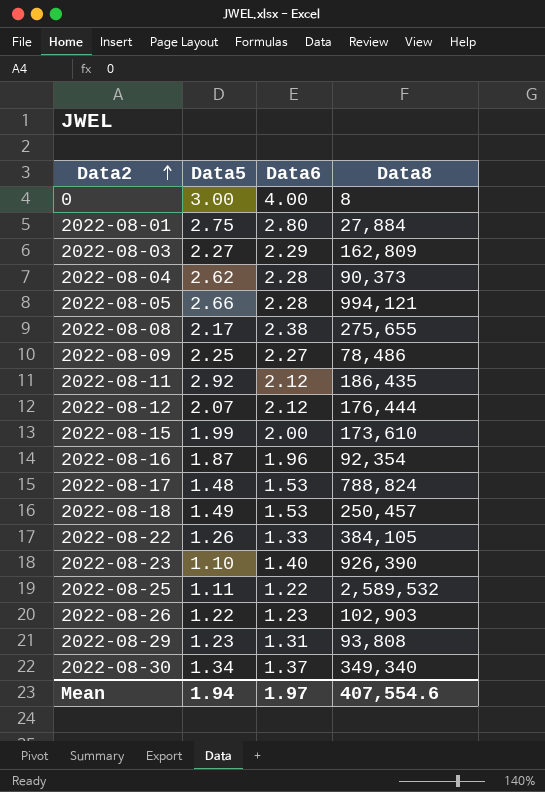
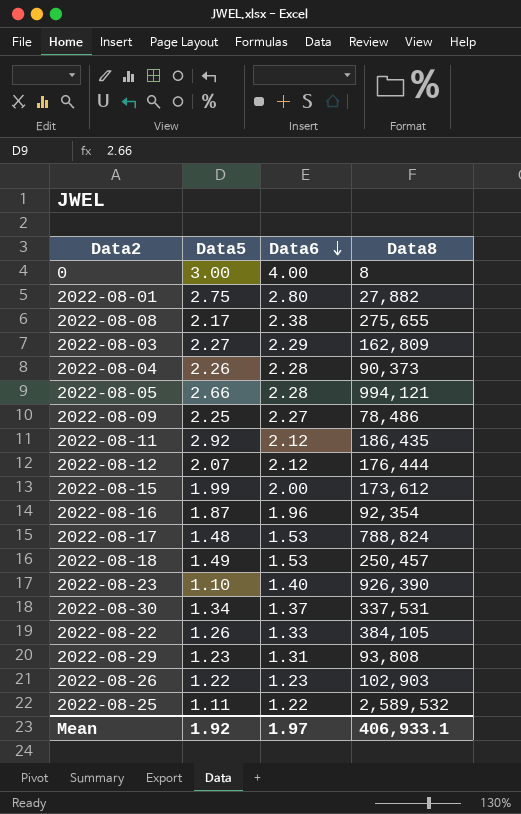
row order: Data2 ascending -> Data6 descending
2022-08-01 | Data8: 27,884 -> 27,882
2022-08-04 | Data5: 2.62 -> 2.26
2022-08-15 | Data8: 173,610 -> 173,612
2022-08-30 | Data8: 349,340 -> 337,531
Mean | Data5: 1.94 -> 1.92
Mean | Data8: 407,554.6 -> 406,933.1

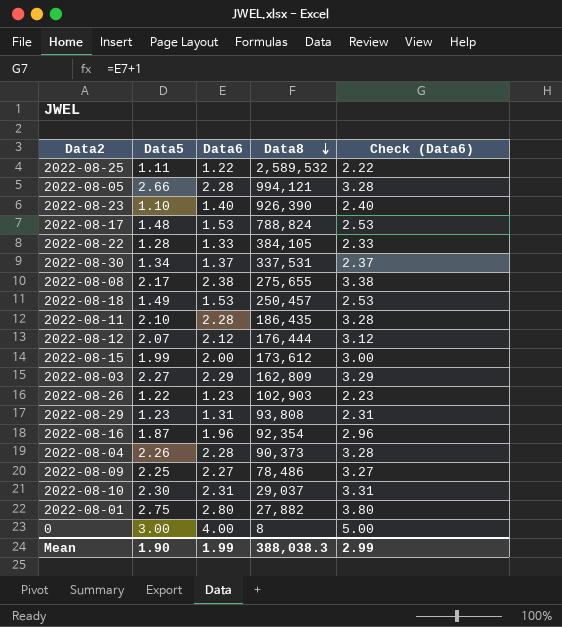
row order: Data6 descending -> Data8 descending
column Check (Data6) | formula: none -> [Data6] + 1
2022-08-22 | Data5: 1.26 -> 1.28
2022-08-11 | Data5: 2.92 -> 2.10
2022-08-11 | Data6: 2.12 -> 2.28
row 2022-08-10: none -> 2.30 | 2.31 | 29,037 | 3.31
Mean | Data5: 1.92 -> 1.90
Mean | Data6: 1.97 -> 1.99
Mean | Data8: 406,933.1 -> 388,038.3

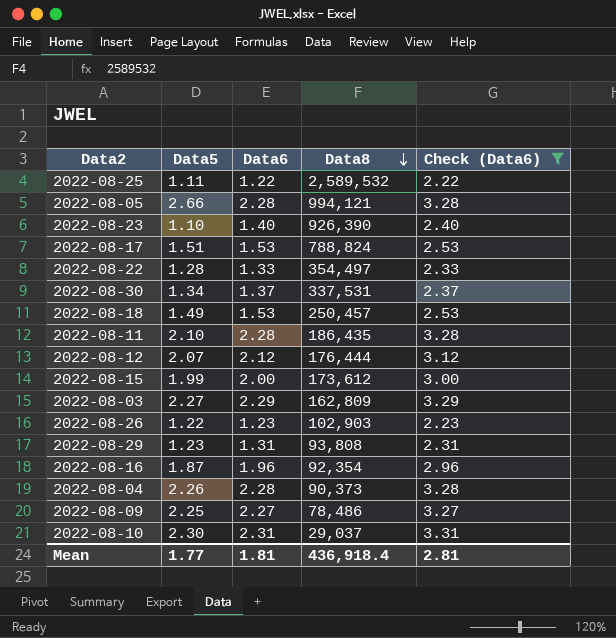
filter: none -> Check (Data6) <= 3.31
2022-08-17 | Data5: 1.48 -> 1.51
2022-08-22 | Data8: 384,105 -> 354,497
Mean | Data5: 1.90 -> 1.77
Mean | Data6: 1.99 -> 1.81
Mean | Data8: 388,038.3 -> 436,918.4
Mean | Check (Data6): 2.99 -> 2.81

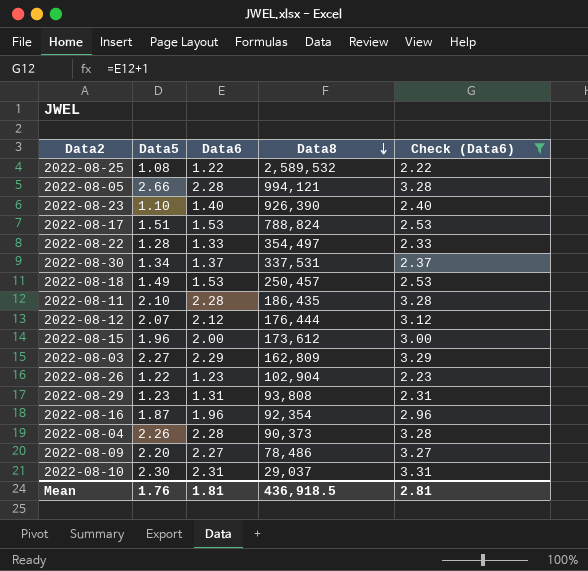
2022-08-25 | Data5: 1.11 -> 1.08
2022-08-15 | Data5: 1.99 -> 1.96
2022-08-26 | Data8: 102,903 -> 102,904
2022-08-09 | Data5: 2.25 -> 2.20
Mean | Data5: 1.77 -> 1.76
Mean | Data8: 436,918.4 -> 436,918.5

